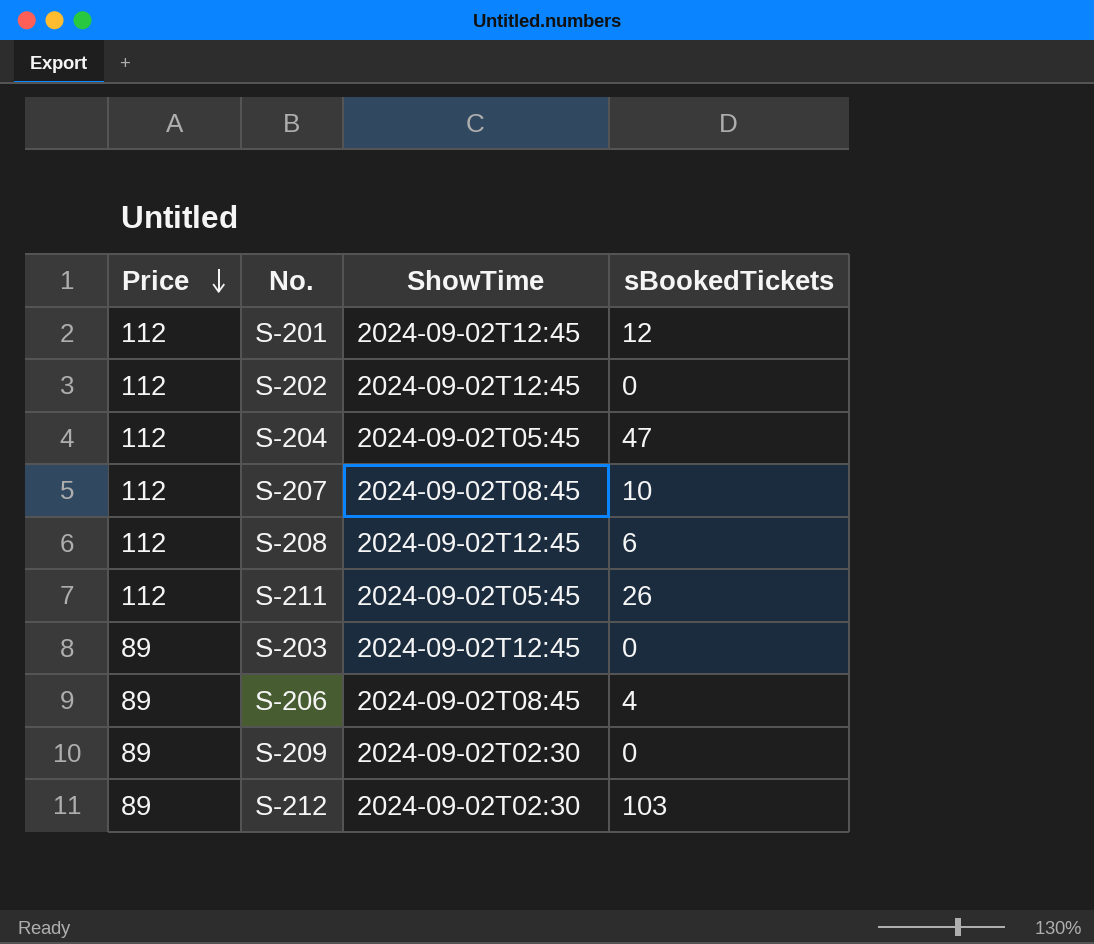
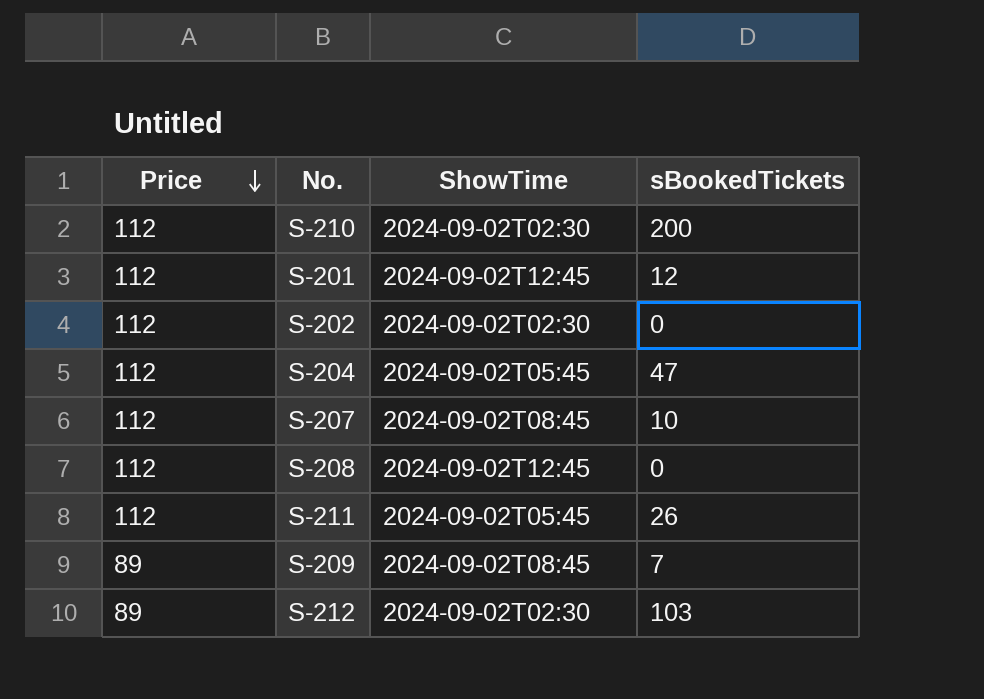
row S-203: 89 | 2024-09-02T12:45 | 0 -> none
row S-206: 89 | 2024-09-02T08:45 | 4 -> none
row S-210: none -> 112 | 2024-09-02T02:30 | 200
S-202 | ShowTime: 2024-09-02T12:45 -> 2024-09-02T02:30
S-208 | sBookedTickets: 6 -> 0
S-209 | ShowTime: 2024-09-02T02:30 -> 2024-09-02T08:45
S-209 | sBookedTickets: 0 -> 7

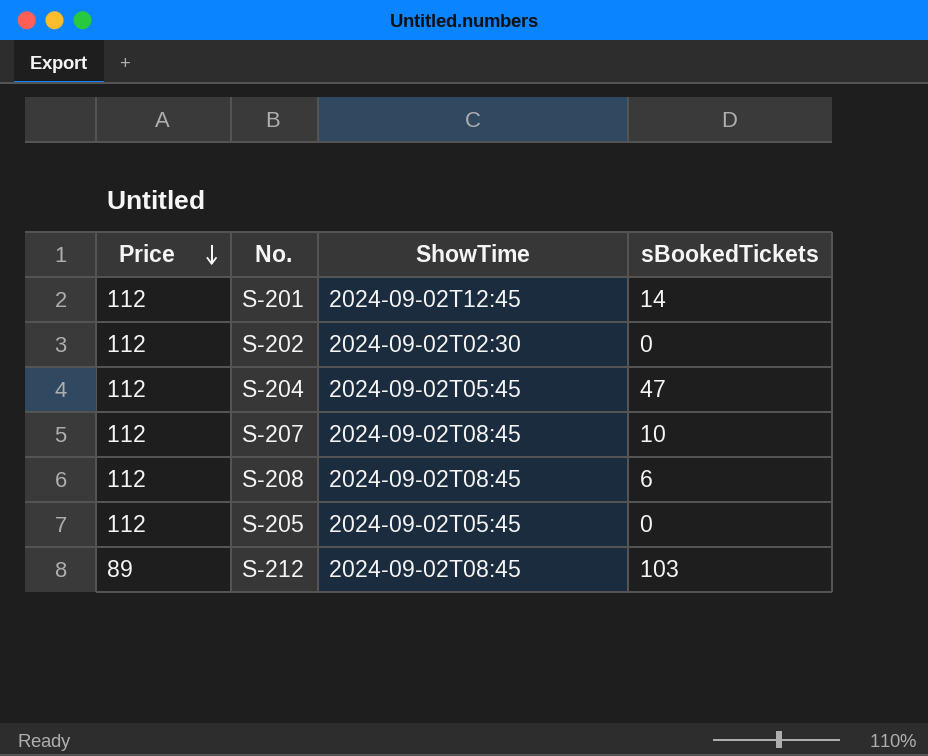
row S-210: 112 | 2024-09-02T02:30 | 200 -> none
row S-211: 112 | 2024-09-02T05:45 | 26 -> none
row S-209: 89 | 2024-09-02T08:45 | 7 -> none
S-201 | sBookedTickets: 12 -> 14
S-208 | ShowTime: 2024-09-02T12:45 -> 2024-09-02T08:45
S-208 | sBookedTickets: 0 -> 6
row S-205: none -> 112 | 2024-09-02T05:45 | 0
S-212 | ShowTime: 2024-09-02T02:30 -> 2024-09-02T08:45

